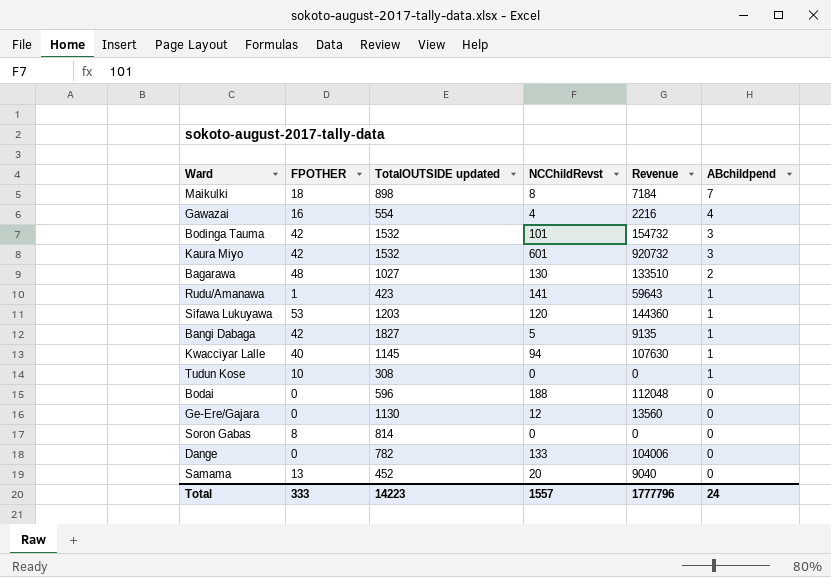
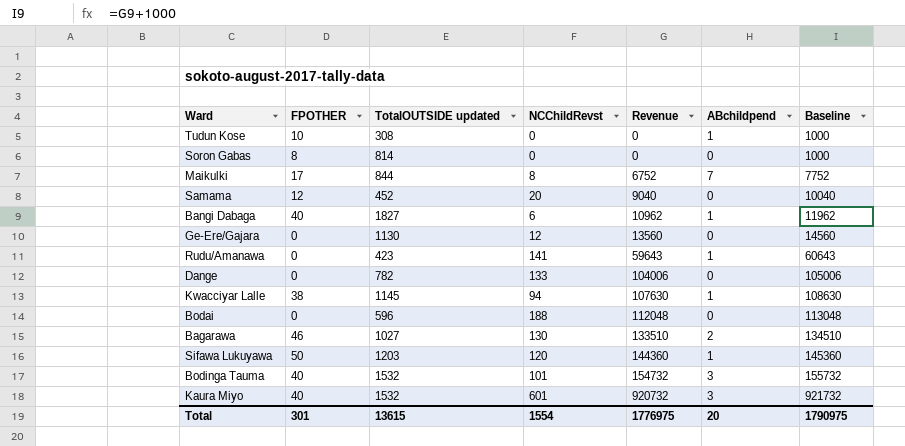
row order: ABchildpend descending -> Revenue ascending
column Baseline | formula: none -> [Revenue] + 1000
row Gawazai: 16 | 554 | 4 | 2216 | 4 -> none
Maikulki | FPOTHER: 18 -> 17
Maikulki | TotalOUTSIDE updated: 898 -> 844
Maikulki | Revenue: 7184 -> 6752
Samama | FPOTHER: 13 -> 12
Bangi Dabaga | FPOTHER: 42 -> 40
Bangi Dabaga | NCChildRevst: 5 -> 6
Bangi Dabaga | Revenue: 9135 -> 10962
Rudu/Amanawa | FPOTHER: 1 -> 0
Kwacciyar Lalle | FPOTHER: 40 -> 38
Bagarawa | FPOTHER: 48 -> 46
Sifawa Lukuyawa | FPOTHER: 53 -> 50
Bodinga Tauma | FPOTHER: 42 -> 40
Kaura Miyo | FPOTHER: 42 -> 40
Total | FPOTHER: 333 -> 301
Total | TotalOUTSIDE updated: 14223 -> 13615
Total | NCChildRevst: 1557 -> 1554
Total | Revenue: 1777796 -> 1776975
Total | ABchildpend: 24 -> 20

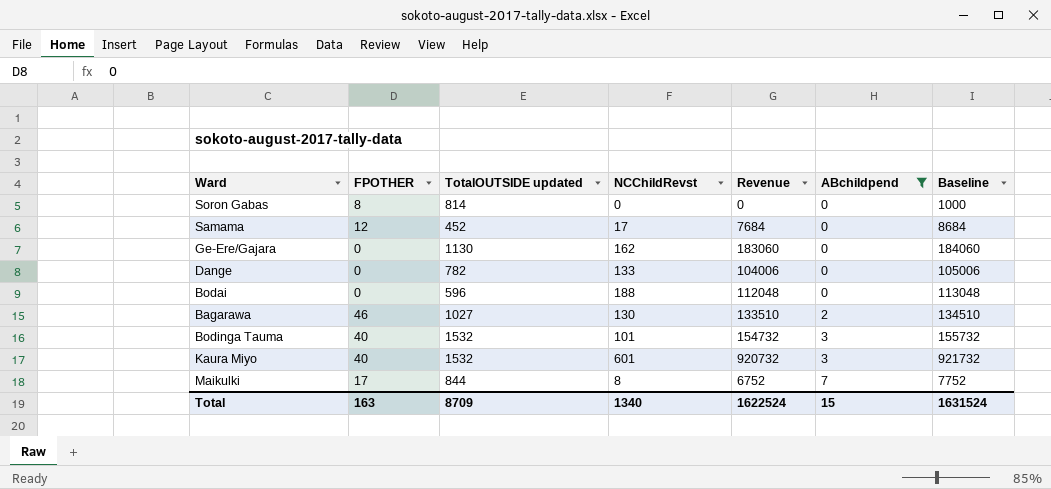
filter: none -> ABchildpend != 1
row order: Revenue ascending -> ABchildpend ascending
Samama | NCChildRevst: 20 -> 17
Samama | Revenue: 9040 -> 7684
Samama | Baseline: 10040 -> 8684
Ge-Ere/Gajara | NCChildRevst: 12 -> 162
Ge-Ere/Gajara | Revenue: 13560 -> 183060
Ge-Ere/Gajara | Baseline: 14560 -> 184060
Total | FPOTHER: 301 -> 163
Total | TotalOUTSIDE updated: 13615 -> 8709
Total | NCChildRevst: 1554 -> 1340
Total | Revenue: 1776975 -> 1622524
Total | ABchildpend: 20 -> 15
Total | Baseline: 1790975 -> 1631524

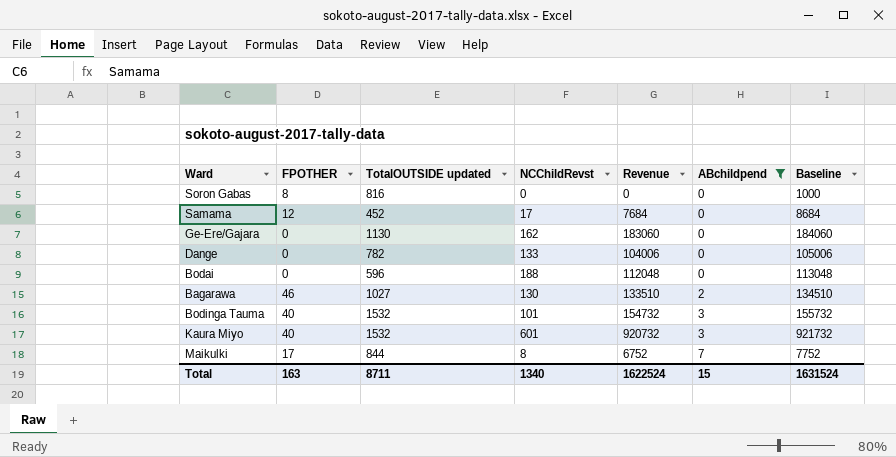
Soron Gabas | TotalOUTSIDE updated: 814 -> 816
Total | TotalOUTSIDE updated: 8709 -> 8711

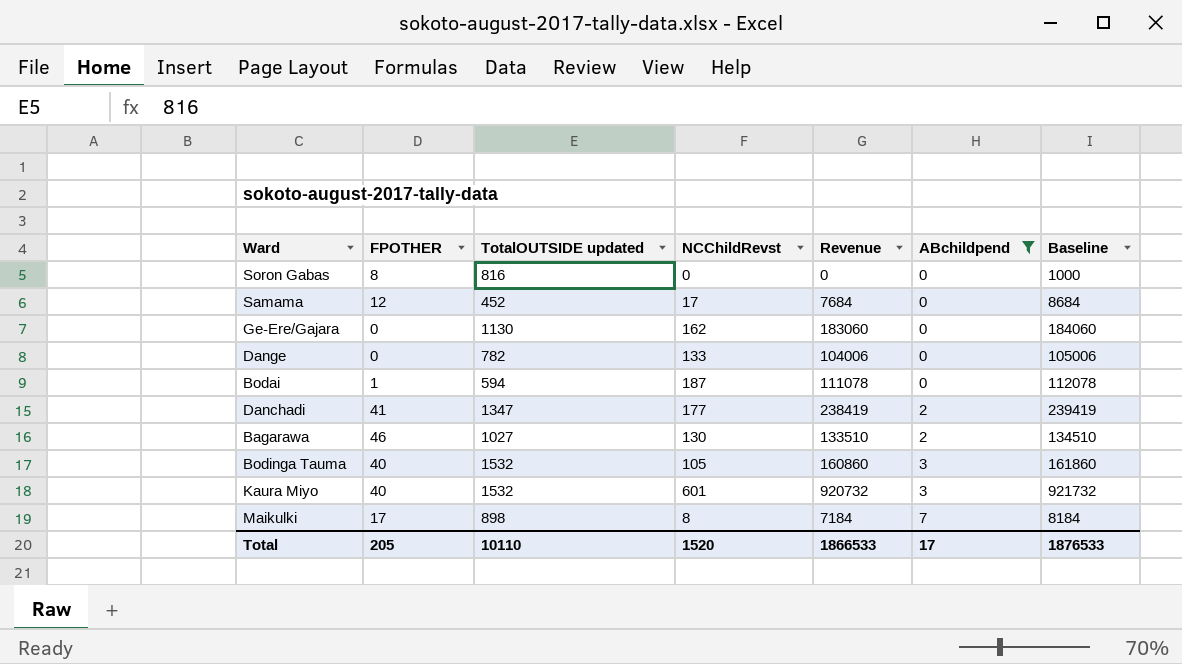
Bodai | FPOTHER: 0 -> 1
Bodai | TotalOUTSIDE updated: 596 -> 594
Bodai | NCChildRevst: 188 -> 187
Bodai | Revenue: 112048 -> 111078
Bodai | Baseline: 113048 -> 112078
row Danchadi: none -> 41 | 1347 | 177 | 238419 | 2 | 239419
Bodinga Tauma | NCChildRevst: 101 -> 105
Bodinga Tauma | Revenue: 154732 -> 160860
Bodinga Tauma | Baseline: 155732 -> 161860
Maikulki | TotalOUTSIDE updated: 844 -> 898
Maikulki | Revenue: 6752 -> 7184
Maikulki | Baseline: 7752 -> 8184
Total | FPOTHER: 163 -> 205
Total | TotalOUTSIDE updated: 8711 -> 10110
Total | NCChildRevst: 1340 -> 1520
Total | Revenue: 1622524 -> 1866533
Total | ABchildpend: 15 -> 17
Total | Baseline: 1631524 -> 1876533

